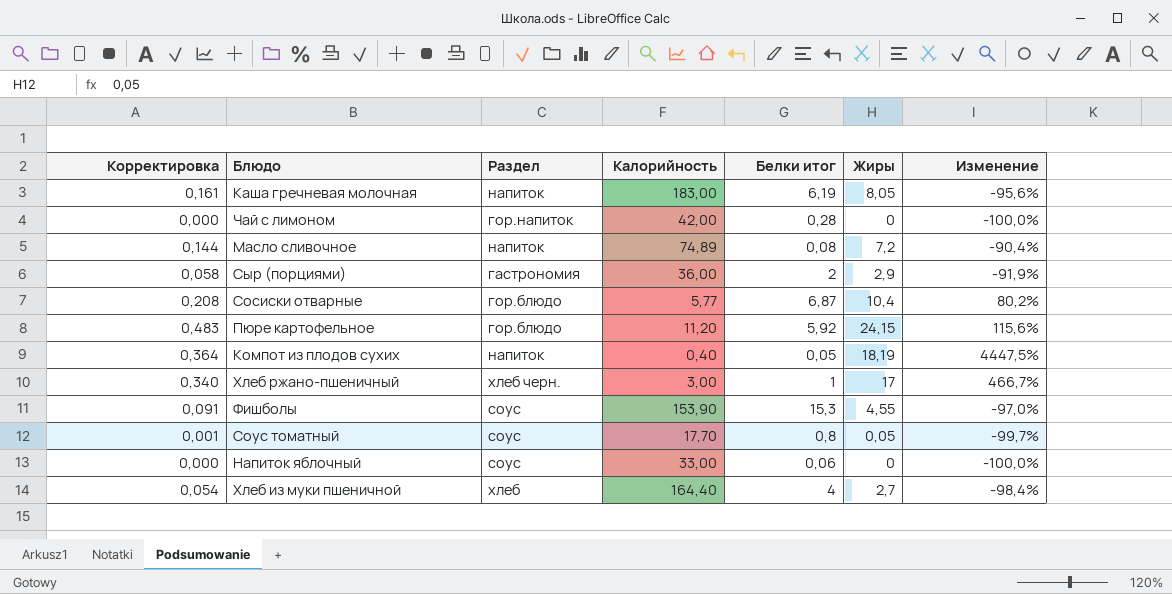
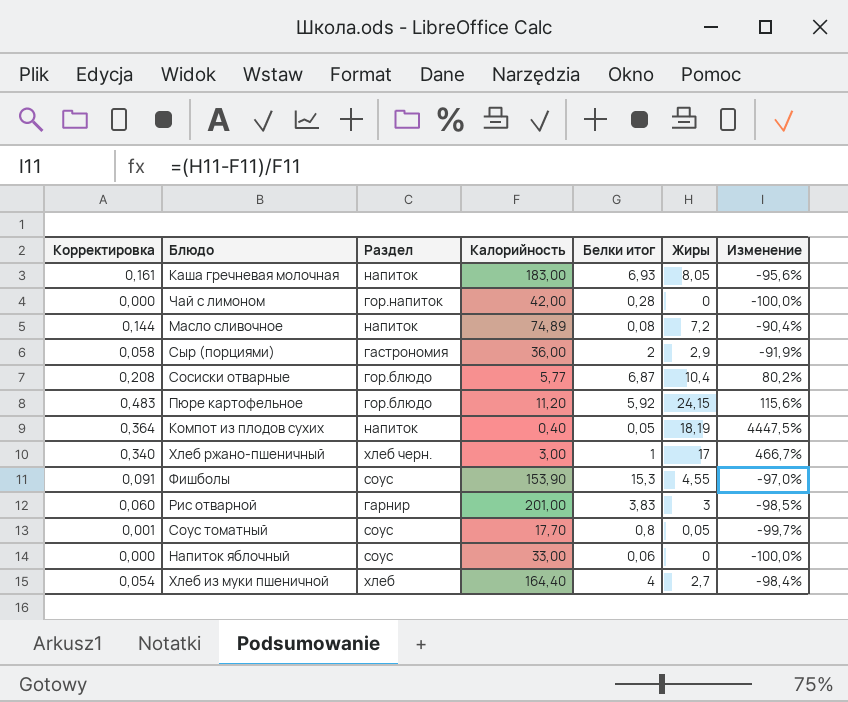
Каша гречневая молочная | Белки итог: 6,19 -> 6,93
row Рис отварной: none -> 0,060 | гарнир | 201,00 | 3,83 | 3 | -98,5%

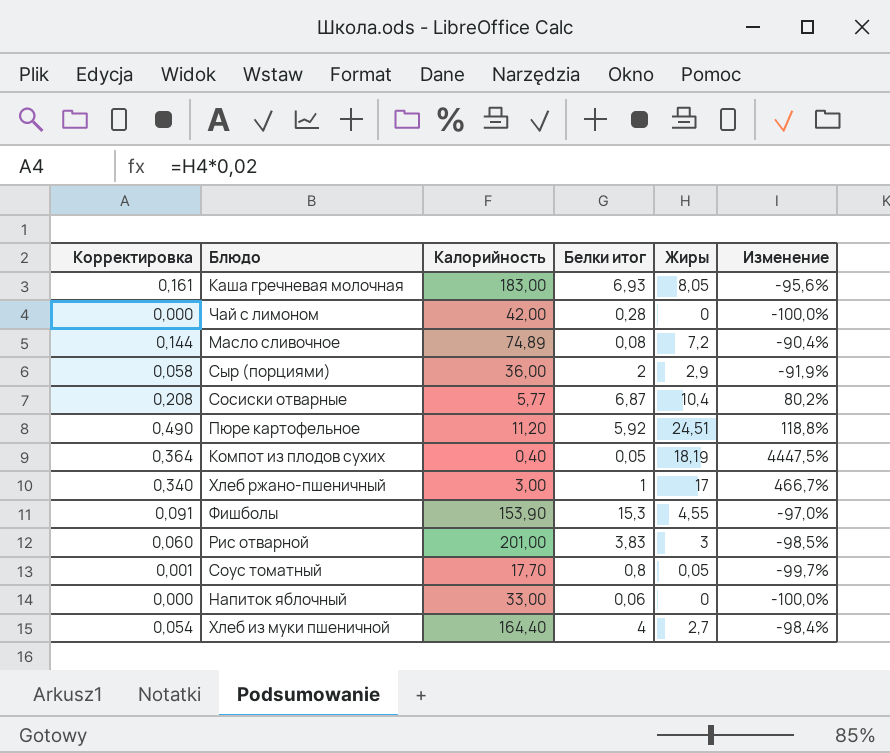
column Раздел | position: 3 -> none
Пюре картофельное | Корректировка: 0,483 -> 0,490
Пюре картофельное | Жиры: 24,15 -> 24,51
Пюре картофельное | Изменение: 115,6% -> 118,8%

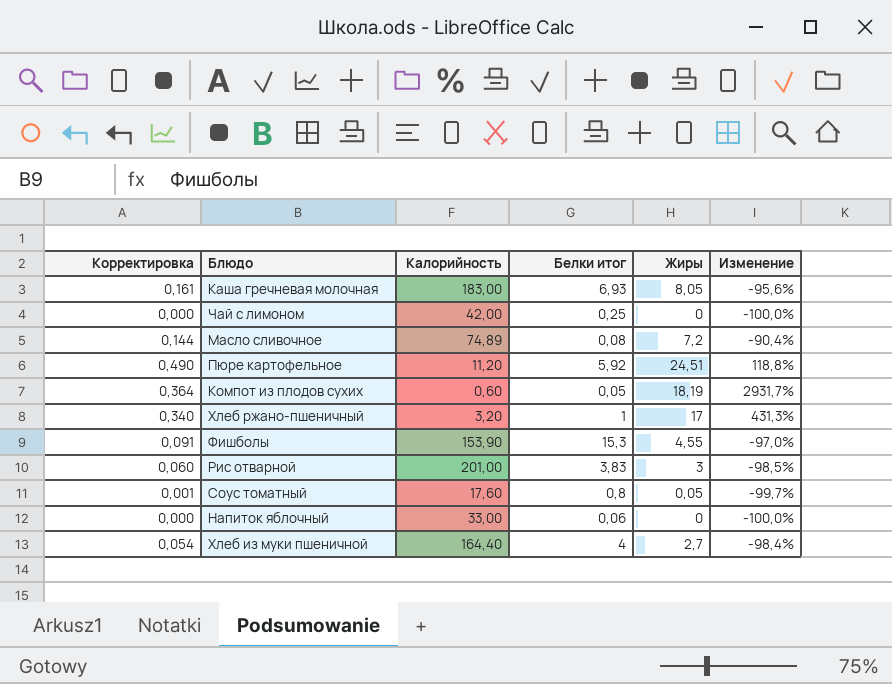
row Сыр (порциями): 0,058 | 36,00 | 2 | 2,9 | -91,9% -> none
row Сосиски отварные: 0,208 | 5,77 | 6,87 | 10,4 | 80,2% -> none
Чай с лимоном | Белки итог: 0,28 -> 0,25
Компот из плодов сухих | Калорийность: 0,40 -> 0,60
Компот из плодов сухих | Изменение: 4447,5% -> 2931,7%
Хлеб ржано-пшеничный | Калорийность: 3,00 -> 3,20
Хлеб ржано-пшеничный | Изменение: 466,7% -> 431,3%
Соус томатный | Калорийность: 17,70 -> 17,60

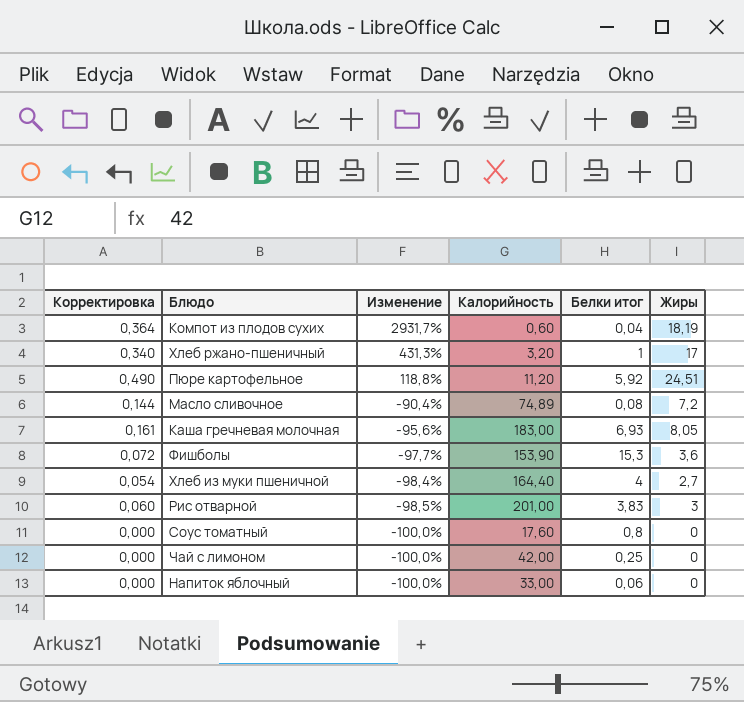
row order: none -> Изменение descending
column Изменение | position: 6 -> 3
Компот из плодов сухих | Белки итог: 0,05 -> 0,04
Фишболы | Корректировка: 0,091 -> 0,072
Фишболы | Изменение: -97,0% -> -97,7%
Фишболы | Жиры: 4,55 -> 3,6
Соус томатный | Корректировка: 0,001 -> 0,000
Соус томатный | Изменение: -99,7% -> -100,0%
Соус томатный | Жиры: 0,05 -> 0

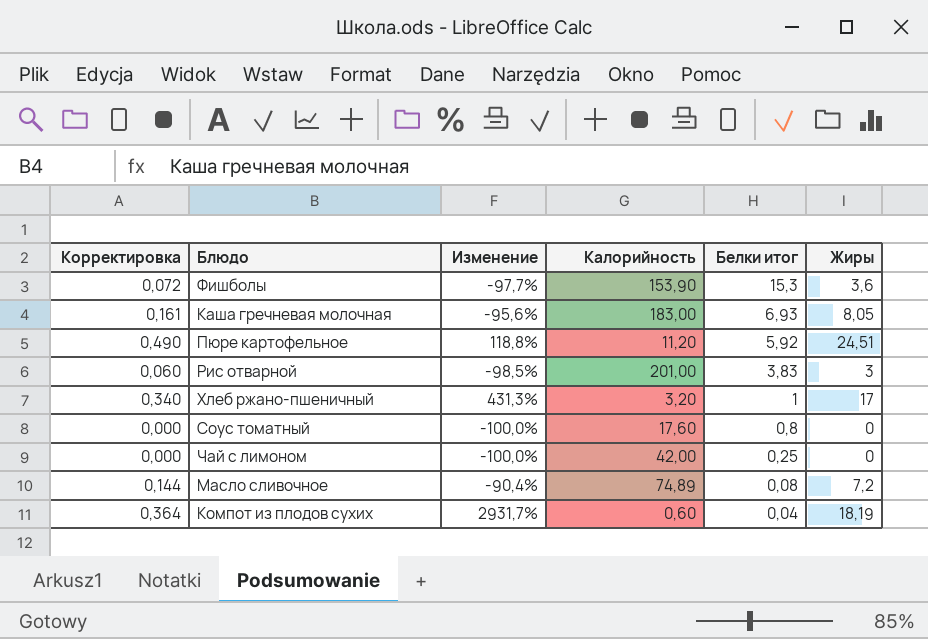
row order: Изменение descending -> Белки итог descending
row Хлеб из муки пшеничной: 0,054 | -98,4% | 164,40 | 4 | 2,7 -> none
row Напиток яблочный: 0,000 | -100,0% | 33,00 | 0,06 | 0 -> none

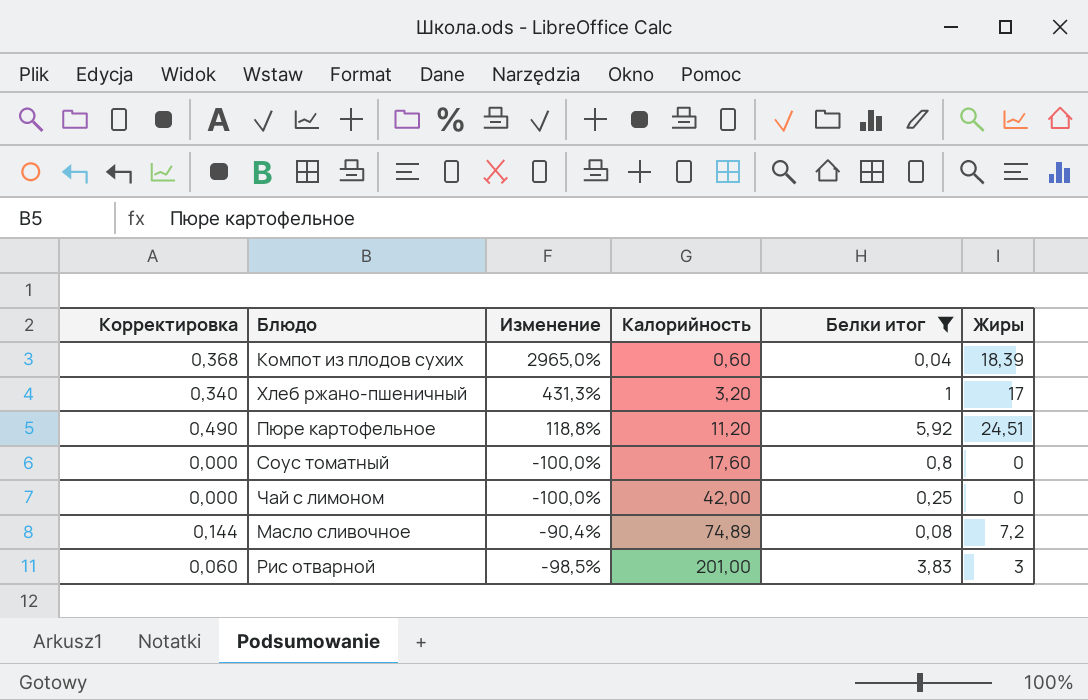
filter: none -> Белки итог <= 5,92
row order: Белки итог descending -> Калорийность ascending
Компот из плодов сухих | Корректировка: 0,364 -> 0,368
Компот из плодов сухих | Изменение: 2931,7% -> 2965,0%
Компот из плодов сухих | Жиры: 18,19 -> 18,39

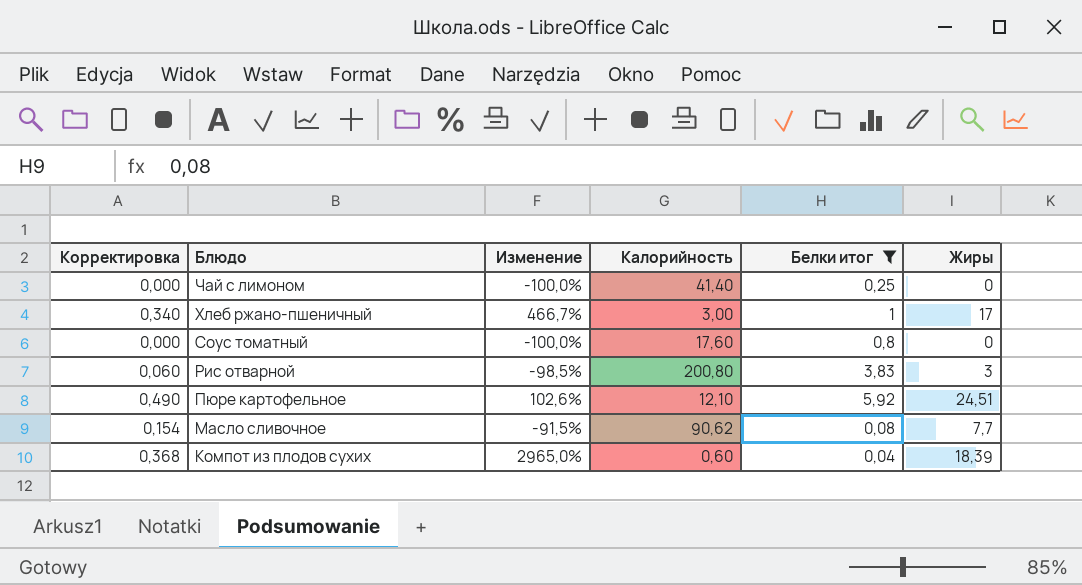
row order: Калорийность ascending -> Блюдо descending
Чай с лимоном | Калорийность: 42,00 -> 41,40
Хлеб ржано-пшеничный | Изменение: 431,3% -> 466,7%
Хлеб ржано-пшеничный | Калорийность: 3,20 -> 3,00
Рис отварной | Калорийность: 201,00 -> 200,80
Пюре картофельное | Изменение: 118,8% -> 102,6%
Пюре картофельное | Калорийность: 11,20 -> 12,10
Масло сливочное | Корректировка: 0,144 -> 0,154
Масло сливочное | Изменение: -90,4% -> -91,5%
Масло сливочное | Калорийность: 74,89 -> 90,62
Масло сливочное | Жиры: 7,2 -> 7,7

